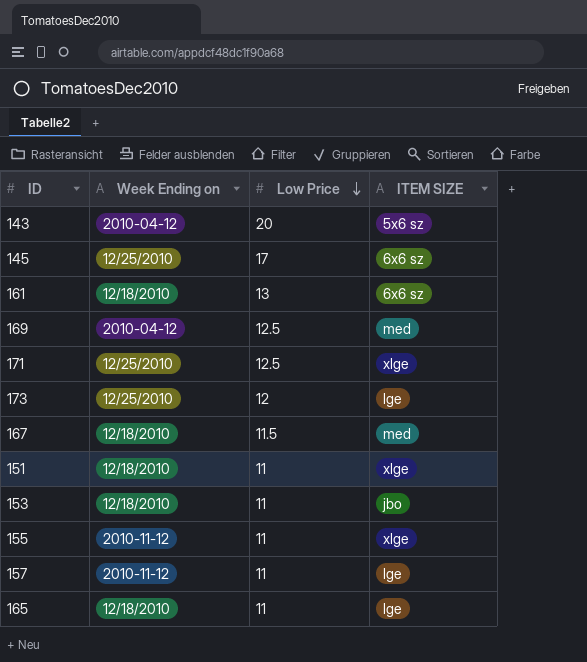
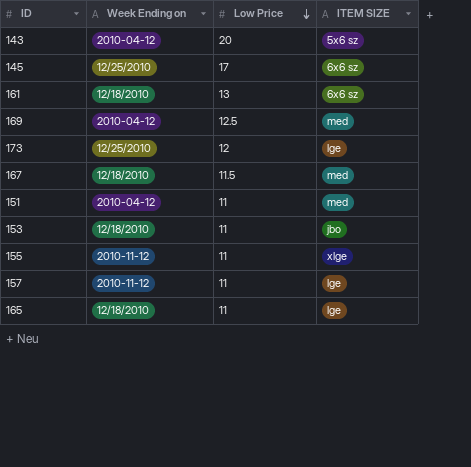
row 171: 12/25/2010 | 12.5 | xlge -> none
151 | Week Ending on: 12/18/2010 -> 2010-04-12
151 | ITEM SIZE: xlge -> med

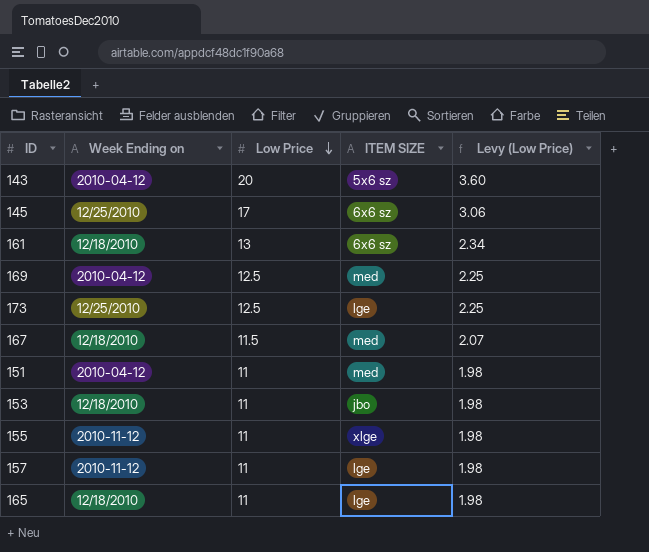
column Levy (Low Price) | formula: none -> [Low Price] * 0.18
173 | Low Price: 12 -> 12.5

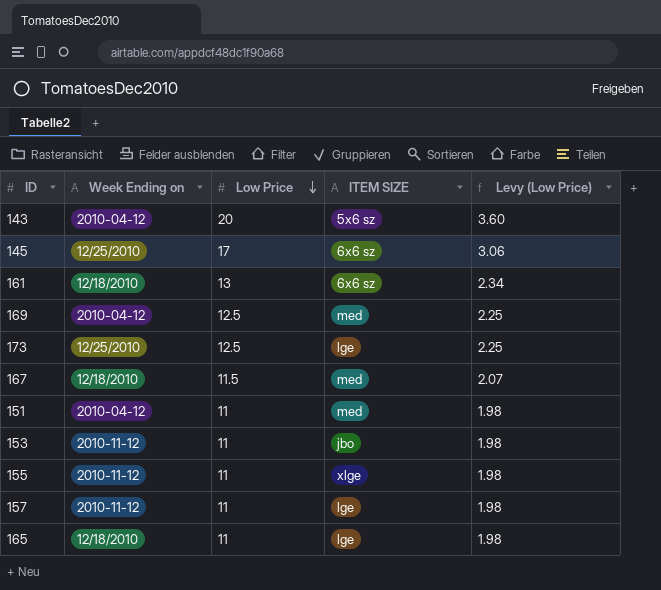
153 | Week Ending on: 12/18/2010 -> 2010-11-12

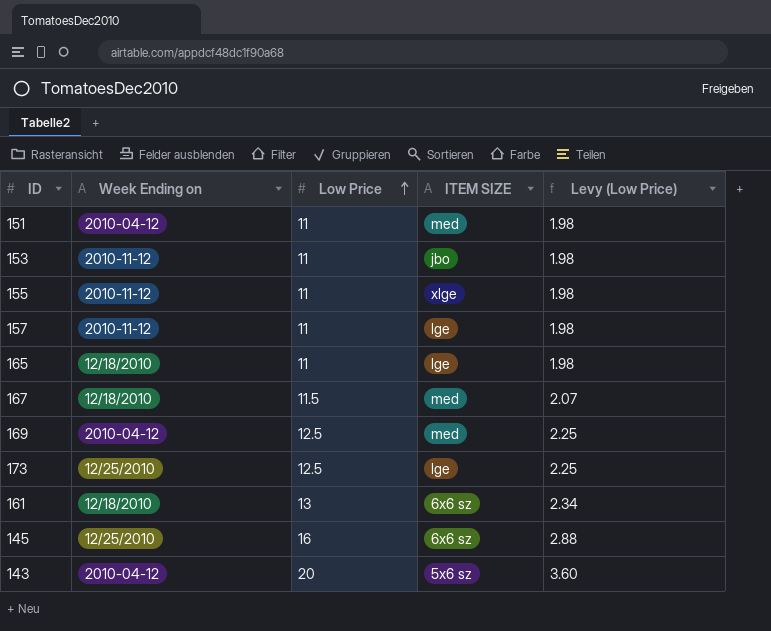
row order: Low Price descending -> Low Price ascending
145 | Low Price: 17 -> 16
145 | Levy (Low Price): 3.06 -> 2.88

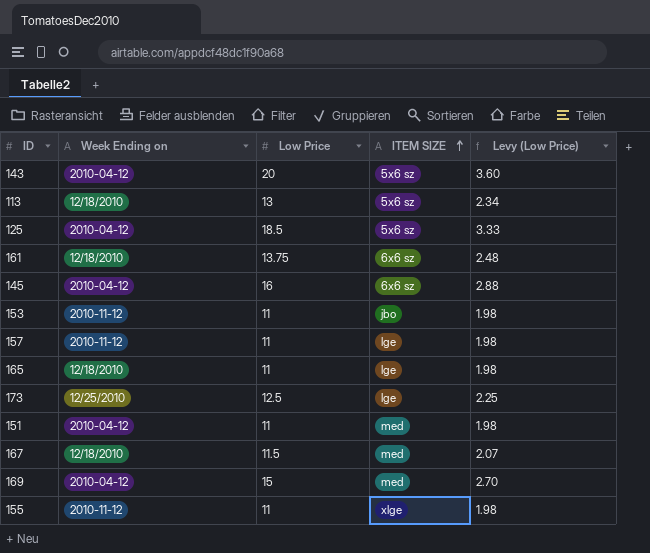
row order: Low Price ascending -> ITEM SIZE ascending
row 113: none -> 12/18/2010 | 13 | 5x6 sz | 2.34
row 125: none -> 2010-04-12 | 18.5 | 5x6 sz | 3.33
161 | Low Price: 13 -> 13.75
161 | Levy (Low Price): 2.34 -> 2.48
145 | Week Ending on: 12/25/2010 -> 2010-04-12
169 | Low Price: 12.5 -> 15
169 | Levy (Low Price): 2.25 -> 2.70

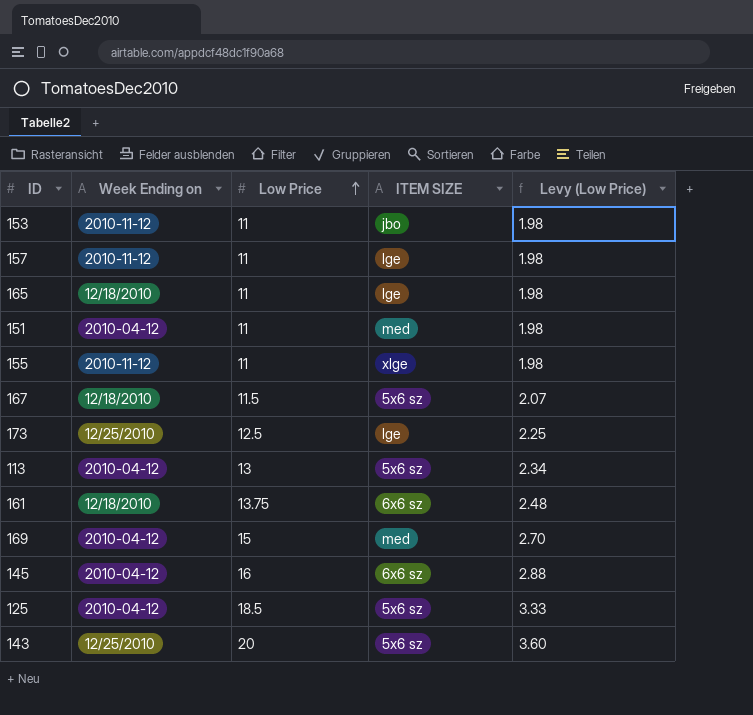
row order: ITEM SIZE ascending -> Low Price ascending
167 | ITEM SIZE: med -> 5x6 sz
113 | Week Ending on: 12/18/2010 -> 2010-04-12
143 | Week Ending on: 2010-04-12 -> 12/25/2010

